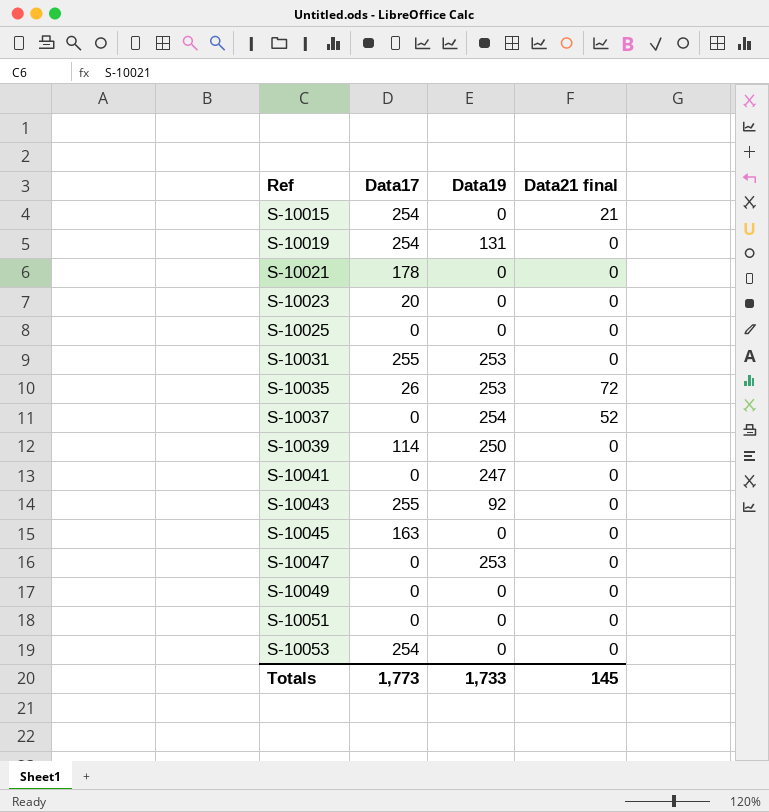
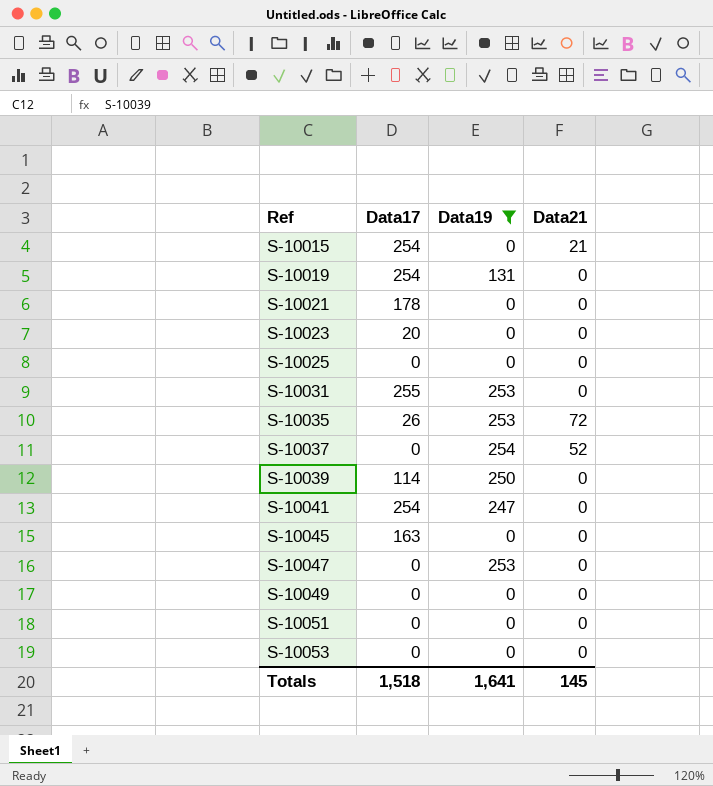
filter: none -> Data19 != 92
column name: Data21 final -> Data21
S-10041 | Data17: 0 -> 254
S-10053 | Data17: 254 -> 0
Totals | Data17: 1,773 -> 1,518
Totals | Data19: 1,733 -> 1,641

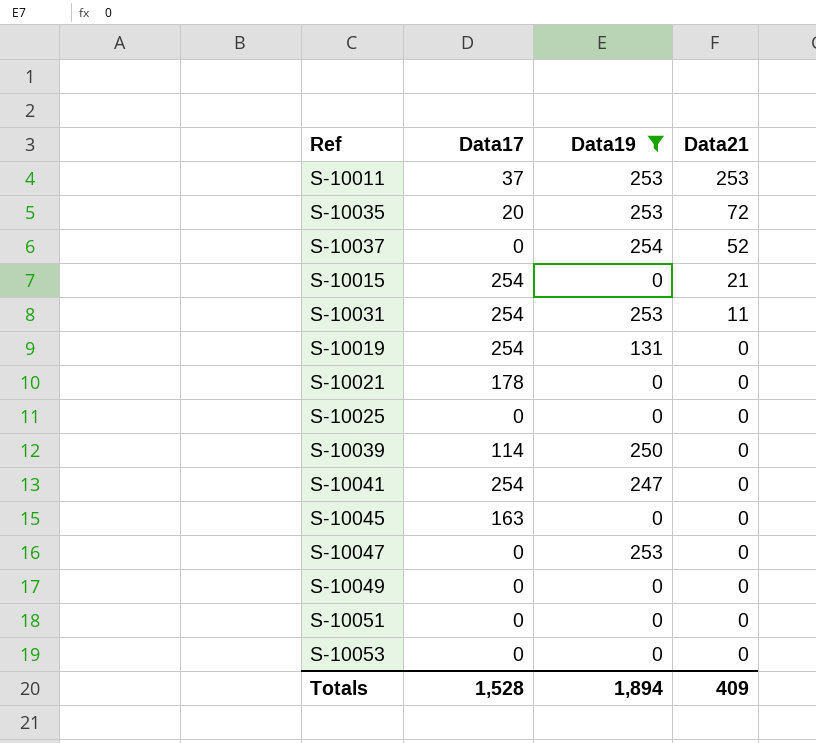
row order: Ref ascending -> Data21 descending
row S-10023: 20 | 0 | 0 -> none
row S-10011: none -> 37 | 253 | 253
S-10035 | Data17: 26 -> 20
S-10031 | Data17: 255 -> 254
S-10031 | Data21: 0 -> 11
Totals | Data17: 1,518 -> 1,528
Totals | Data19: 1,641 -> 1,894
Totals | Data21: 145 -> 409

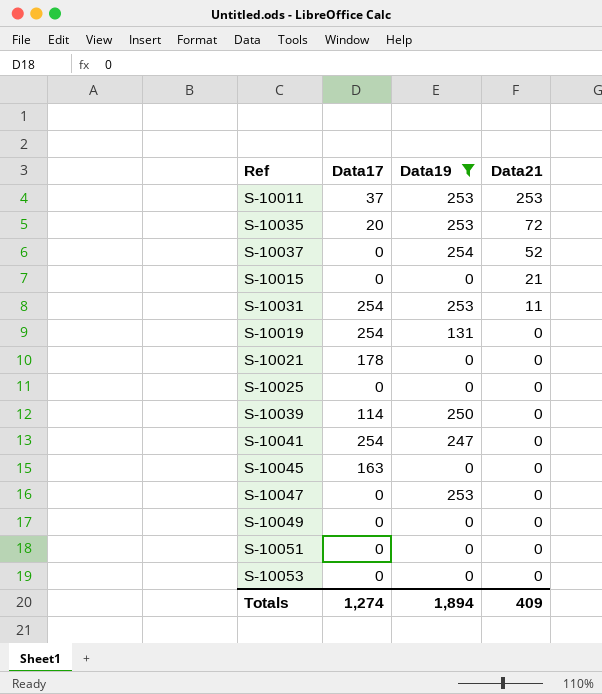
S-10015 | Data17: 254 -> 0
Totals | Data17: 1,528 -> 1,274

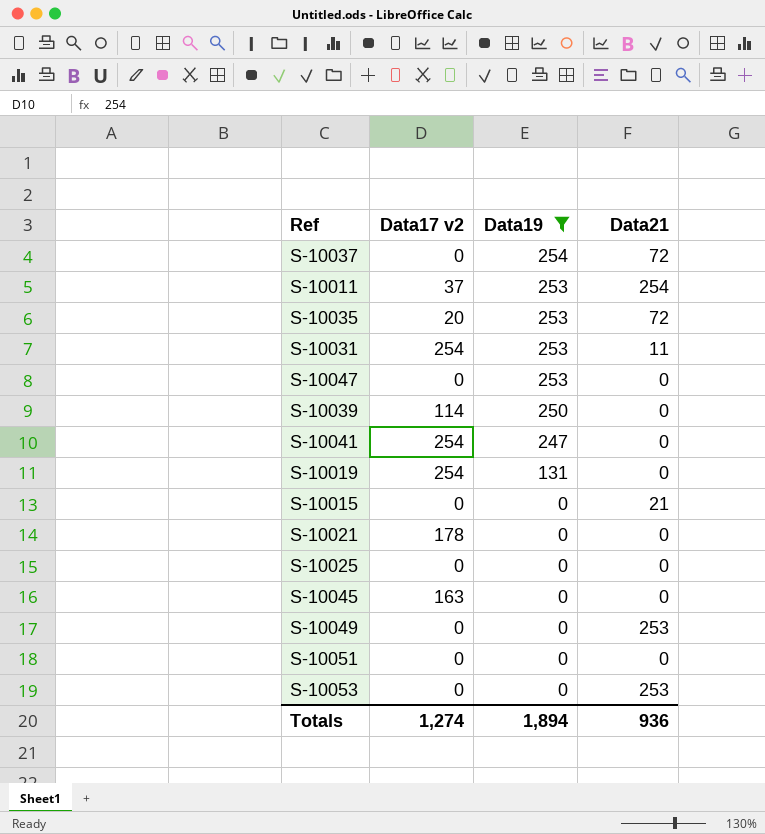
row order: Data21 descending -> Data19 descending
column name: Data17 -> Data17 v2
S-10037 | Data21: 52 -> 72
S-10011 | Data21: 253 -> 254
S-10049 | Data21: 0 -> 253
S-10053 | Data21: 0 -> 253
Totals | Data21: 409 -> 936

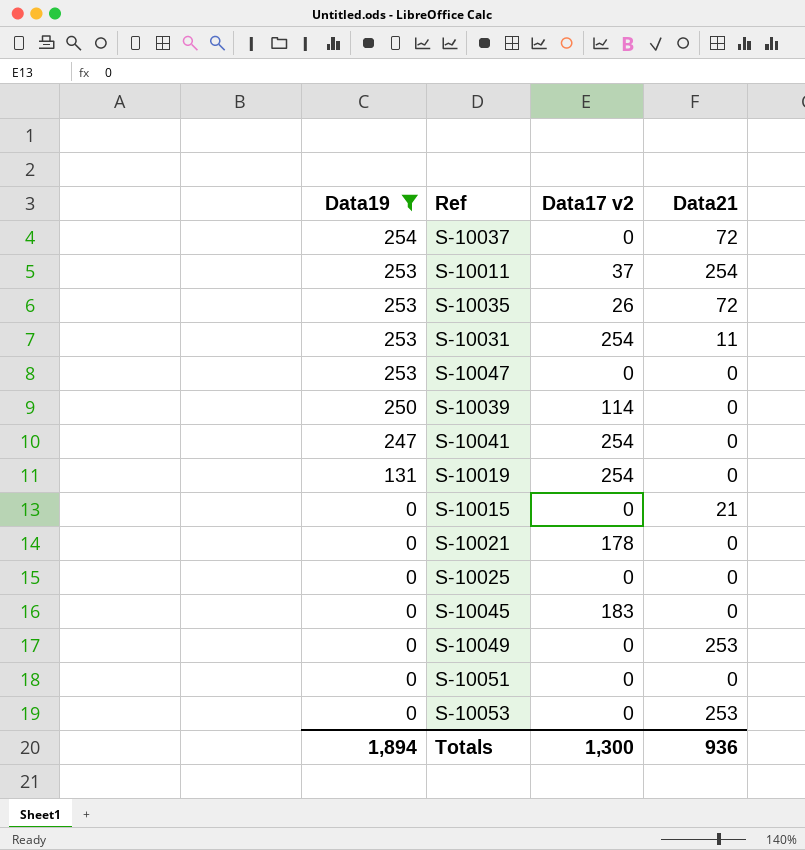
column Data19 | position: 3 -> 1
S-10035 | Data17 v2: 20 -> 26
S-10045 | Data17 v2: 163 -> 183
Totals | Data17 v2: 1,274 -> 1,300

